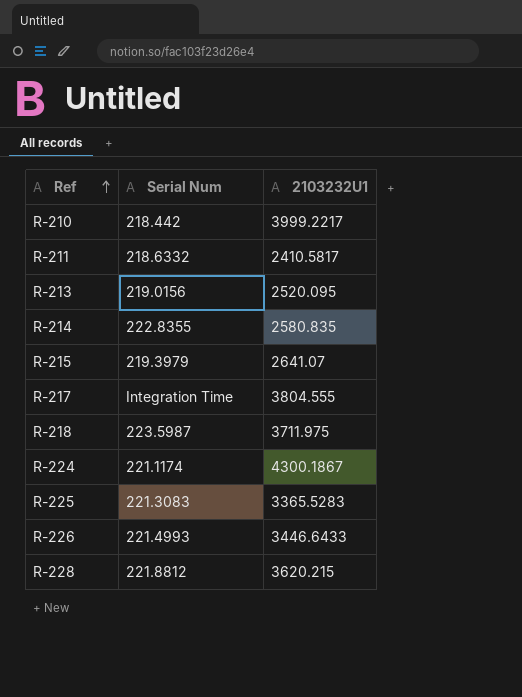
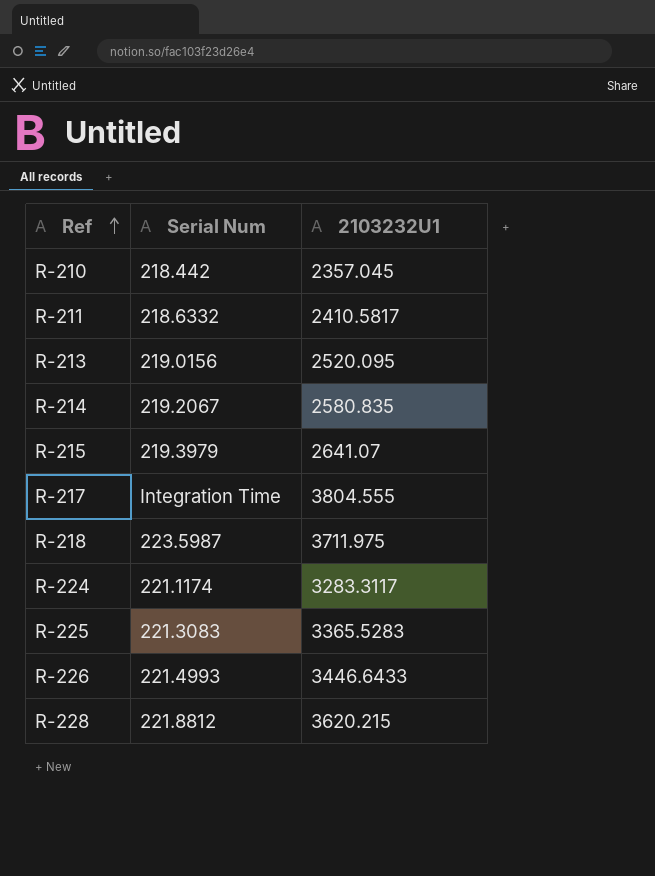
R-210 | 2103232U1: 3999.2217 -> 2357.045
R-214 | Serial Num: 222.8355 -> 219.2067
R-224 | 2103232U1: 4300.1867 -> 3283.3117

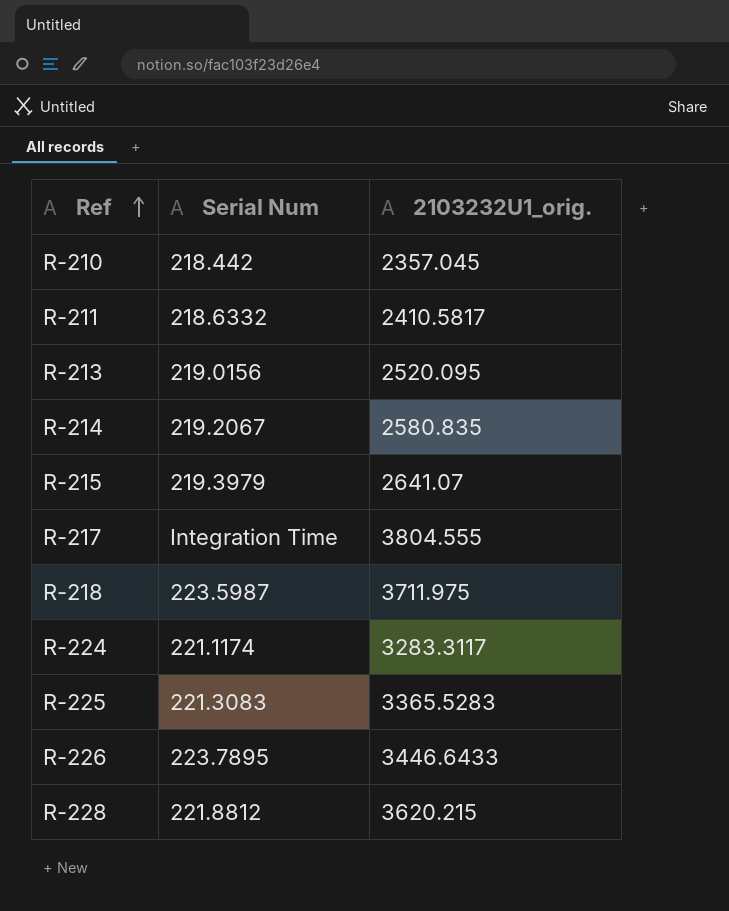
column name: 2103232U1 -> 2103232U1_orig.
R-226 | Serial Num: 221.4993 -> 223.7895

